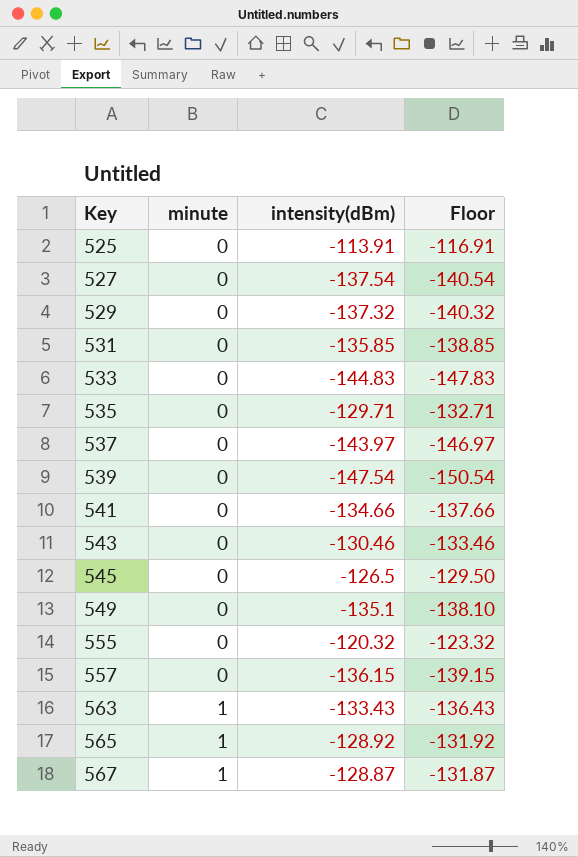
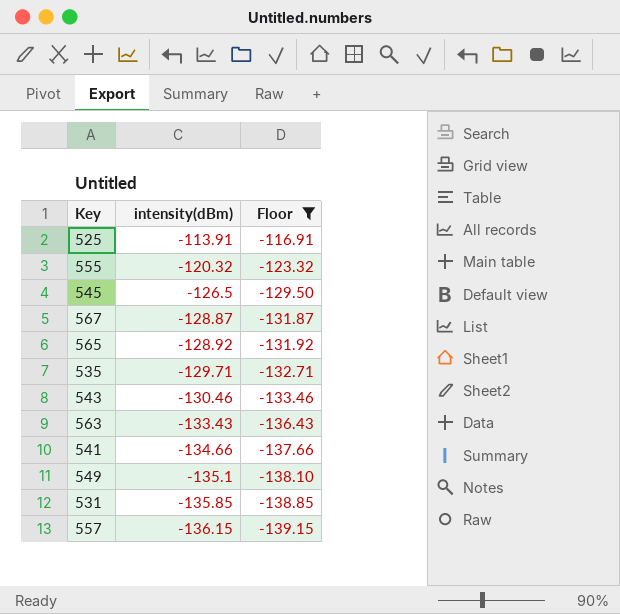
filter: none -> Floor >= -139.15
row order: Key ascending -> intensity(dBm) descending
column minute | position: 2 -> none

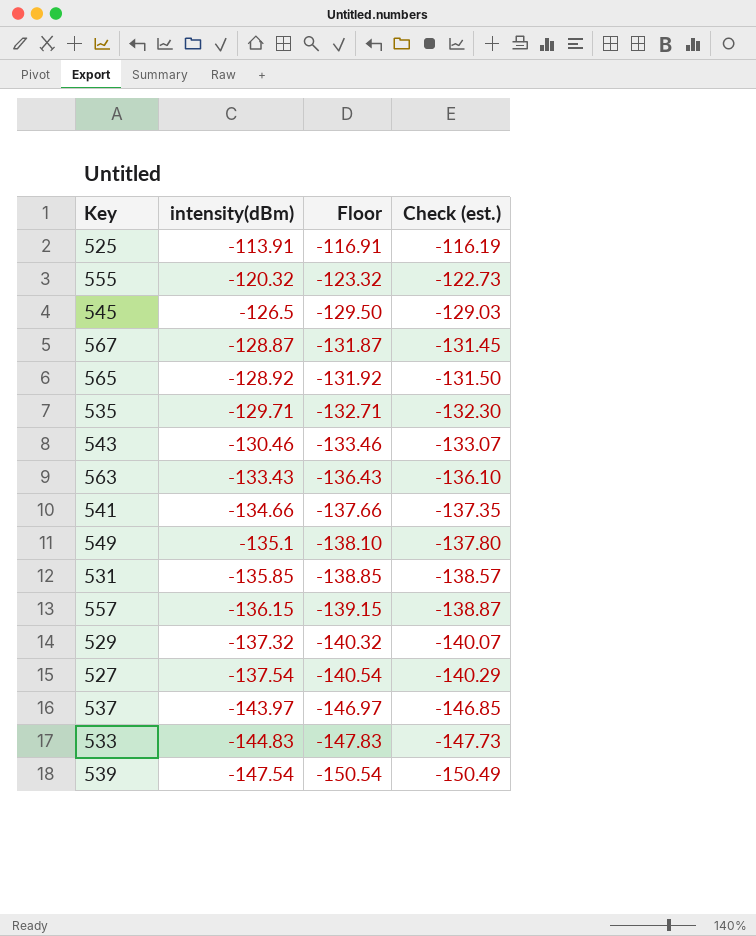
filter: Floor >= -139.15 -> none
column Check (est.) | formula: none -> [intensity(dBm)] * 1.02

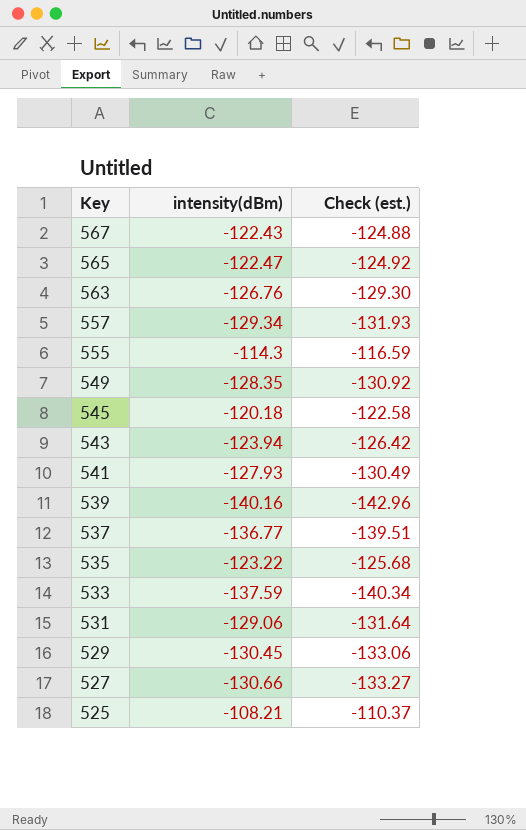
row order: intensity(dBm) descending -> Key descending
column Floor | formula: [intensity(dBm)] - 3 -> none
567 | intensity(dBm): -128.87 -> -122.43
567 | Check (est.): -131.45 -> -124.88
565 | intensity(dBm): -128.92 -> -122.47
565 | Check (est.): -131.50 -> -124.92
563 | intensity(dBm): -133.43 -> -126.76
563 | Check (est.): -136.10 -> -129.30
557 | intensity(dBm): -136.15 -> -129.34
557 | Check (est.): -138.87 -> -131.93
555 | intensity(dBm): -120.32 -> -114.3
555 | Check (est.): -122.73 -> -116.59
549 | intensity(dBm): -135.1 -> -128.35
549 | Check (est.): -137.80 -> -130.92
545 | intensity(dBm): -126.5 -> -120.18
545 | Check (est.): -129.03 -> -122.58
543 | intensity(dBm): -130.46 -> -123.94
543 | Check (est.): -133.07 -> -126.42
541 | intensity(dBm): -134.66 -> -127.93
541 | Check (est.): -137.35 -> -130.49
539 | intensity(dBm): -147.54 -> -140.16
539 | Check (est.): -150.49 -> -142.96
537 | intensity(dBm): -143.97 -> -136.77
537 | Check (est.): -146.85 -> -139.51
535 | intensity(dBm): -129.71 -> -123.22
535 | Check (est.): -132.30 -> -125.68
533 | intensity(dBm): -144.83 -> -137.59
533 | Check (est.): -147.73 -> -140.34
531 | intensity(dBm): -135.85 -> -129.06
531 | Check (est.): -138.57 -> -131.64
529 | intensity(dBm): -137.32 -> -130.45
529 | Check (est.): -140.07 -> -133.06
527 | intensity(dBm): -137.54 -> -130.66
527 | Check (est.): -140.29 -> -133.27
525 | intensity(dBm): -113.91 -> -108.21
525 | Check (est.): -116.19 -> -110.37

